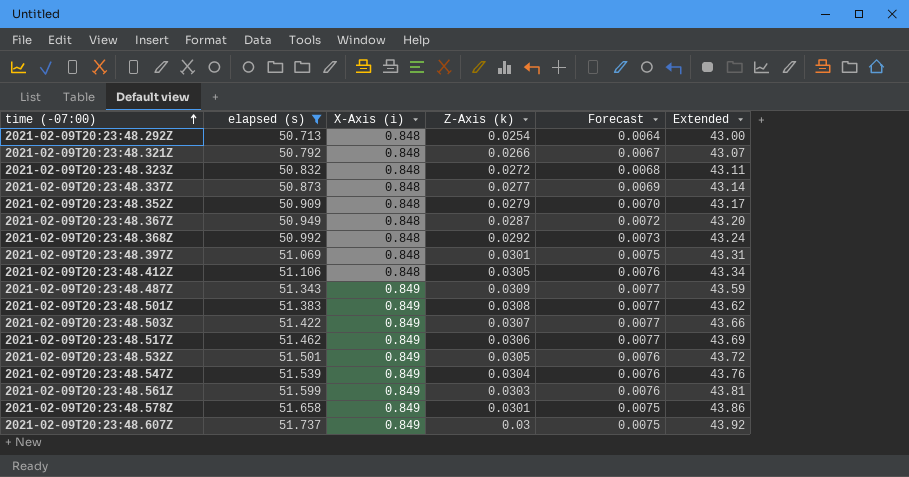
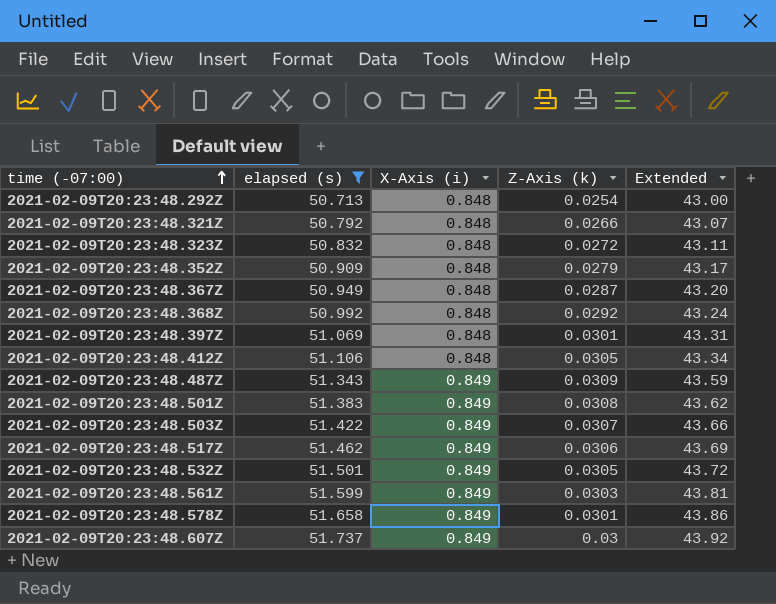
column Forecast | formula: [Z-Axis (k)] * 0.25 -> none
row 2021-02-09T20:23:48.337Z: 50.873 | 0.848 | 0.0277 | 0.0069 | 43.14 -> none
row 2021-02-09T20:23:48.547Z: 51.539 | 0.849 | 0.0304 | 0.0076 | 43.76 -> none

